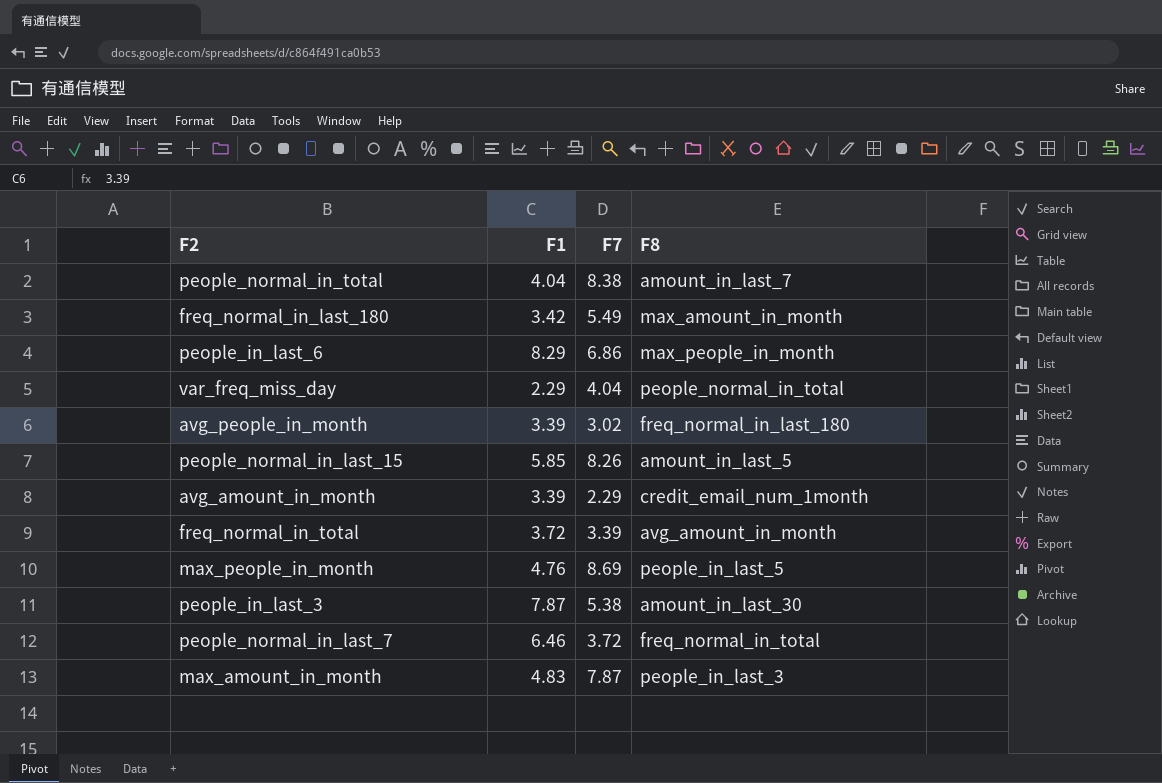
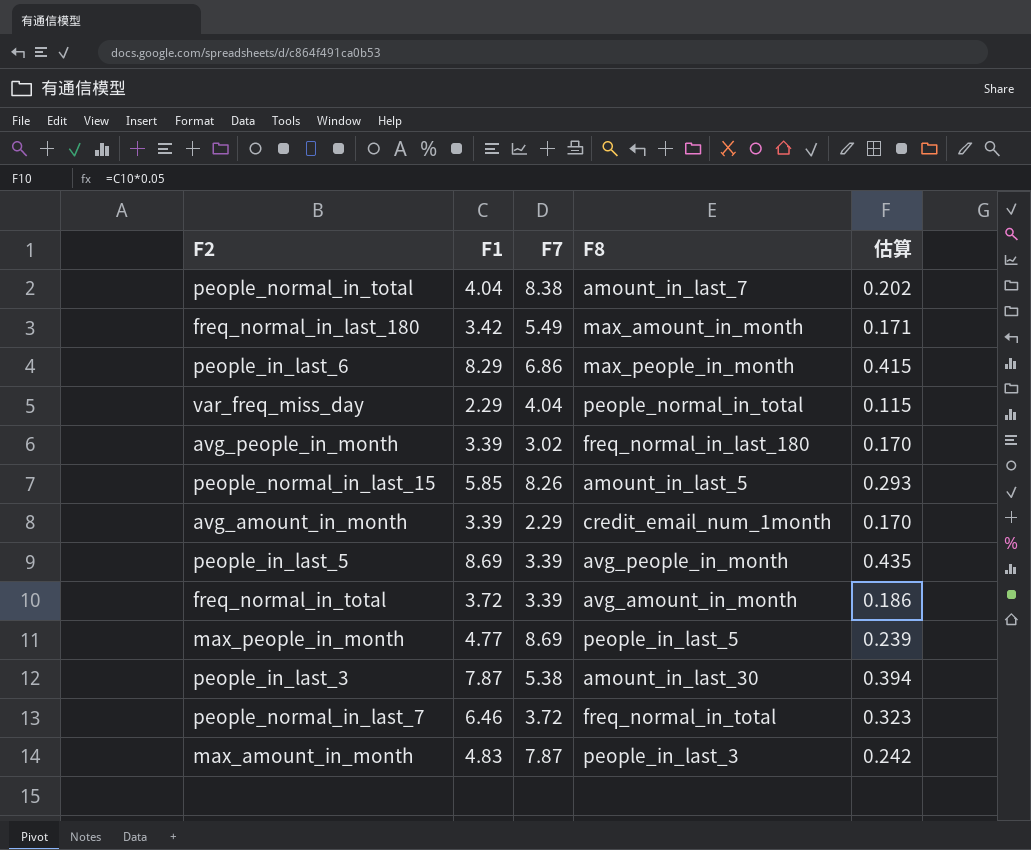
column 估算 | formula: none -> [F1] * 0.05
row people_in_last_5: none -> 8.69 | 3.39 | avg_people_in_month | 0.435
max_people_in_month | F1: 4.76 -> 4.77

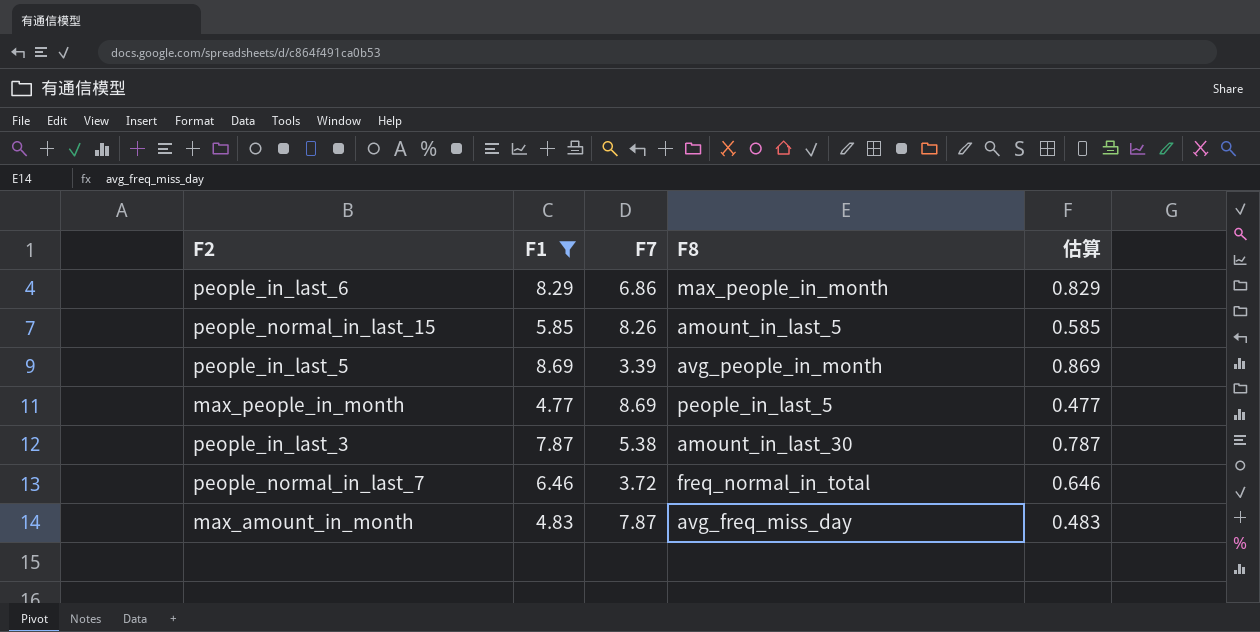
filter: none -> F1 >= 4.77
column 估算 | formula: [F1] * 0.05 -> [F1] * 0.1
max_amount_in_month | F8: people_in_last_3 -> avg_freq_miss_day

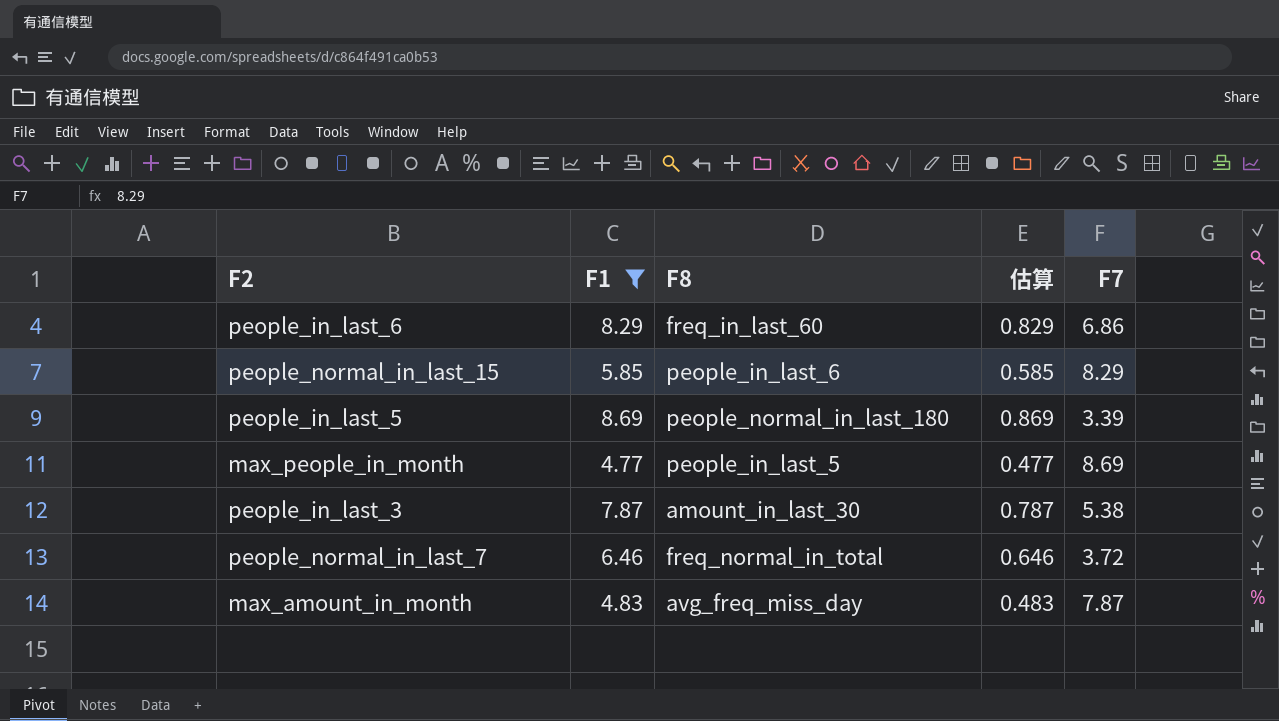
column F7 | position: 3 -> 5
people_in_last_6 | F8: max_people_in_month -> freq_in_last_60
people_normal_in_last_15 | F8: amount_in_last_5 -> people_in_last_6
people_normal_in_last_15 | F7: 8.26 -> 8.29
people_in_last_5 | F8: avg_people_in_month -> people_normal_in_last_180

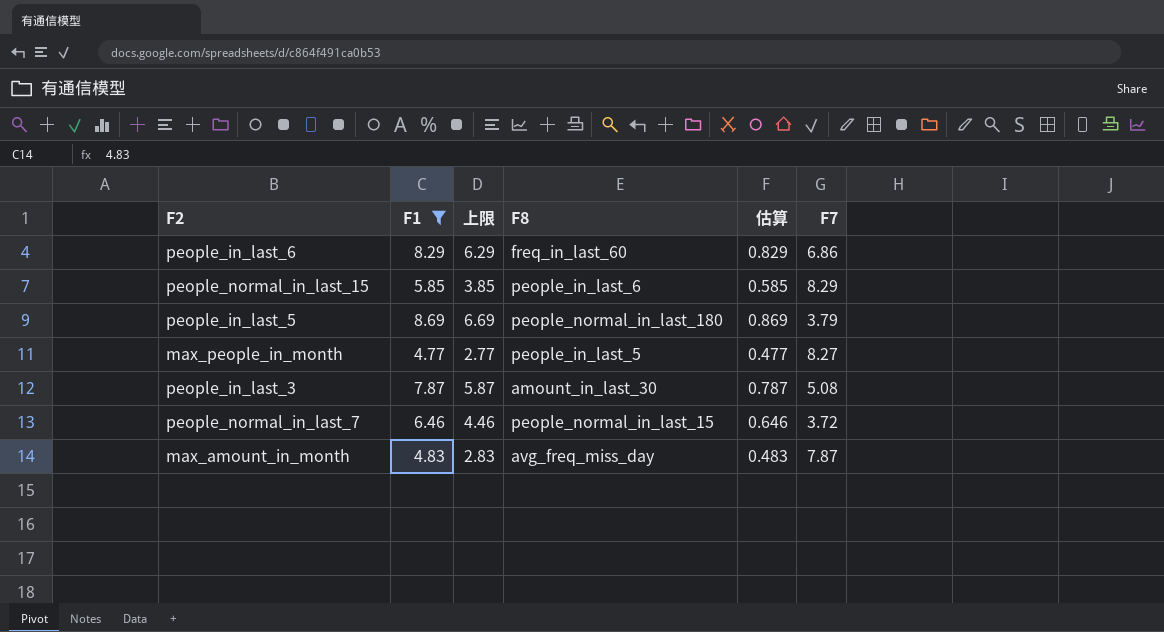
column 上限 | formula: none -> [F1] - 2
people_in_last_5 | F7: 3.39 -> 3.79
max_people_in_month | F7: 8.69 -> 8.27
people_in_last_3 | F7: 5.38 -> 5.08
people_normal_in_last_7 | F8: freq_normal_in_total -> people_normal_in_last_15

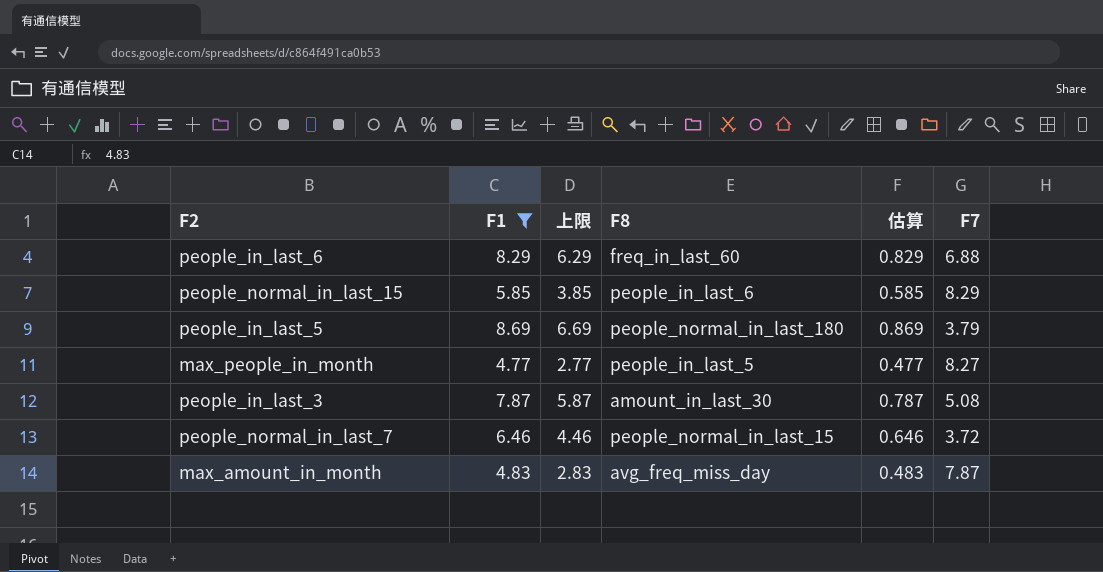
people_in_last_6 | F7: 6.86 -> 6.88

